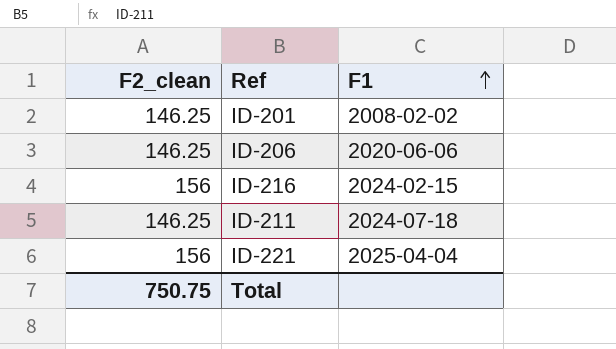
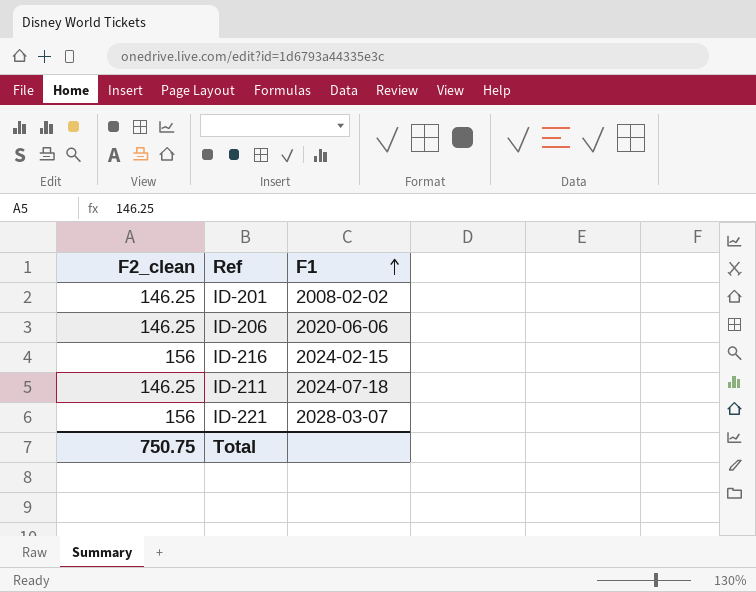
ID-221 | F1: 2025-04-04 -> 2028-03-07

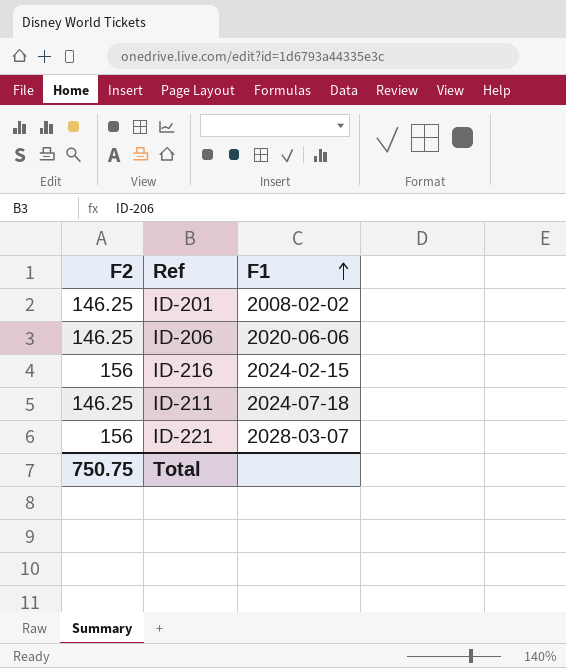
column name: F2_clean -> F2

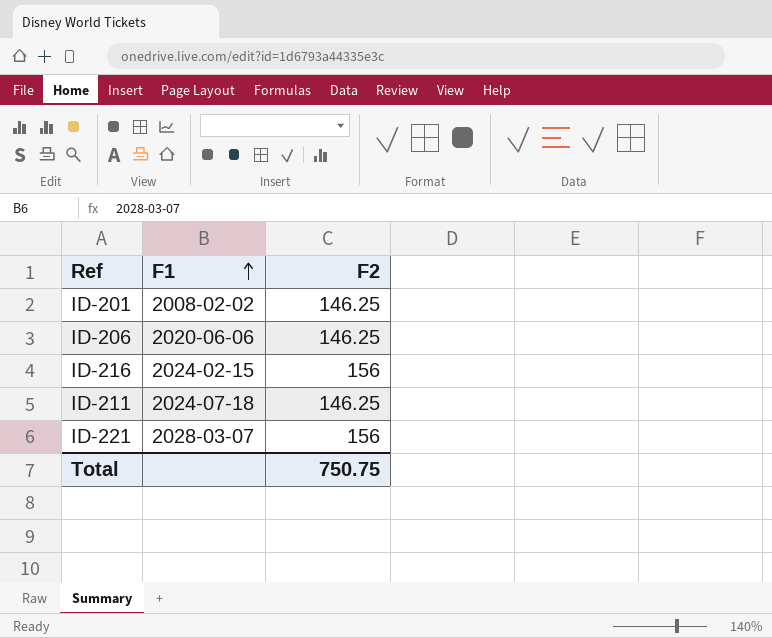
column F2 | position: 1 -> 3

